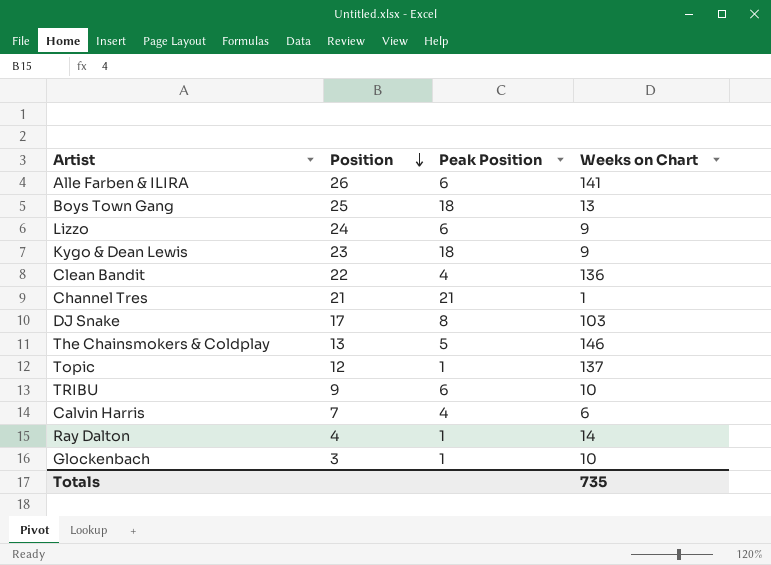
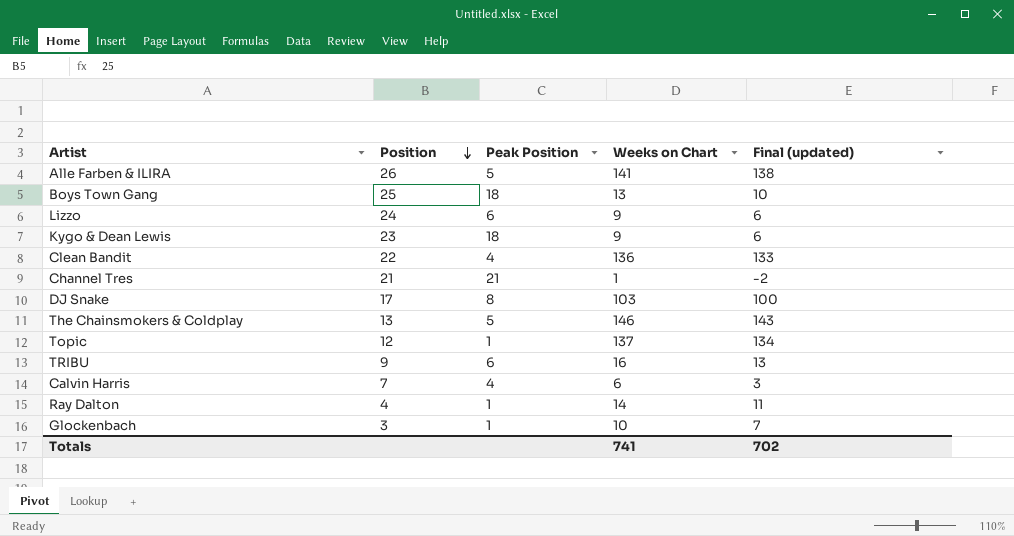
column Final (updated) | formula: none -> [Weeks on Chart] - 3
Alle Farben & ILIRA | Peak Position: 6 -> 5
TRIBU | Weeks on Chart: 10 -> 16
Totals | Weeks on Chart: 735 -> 741

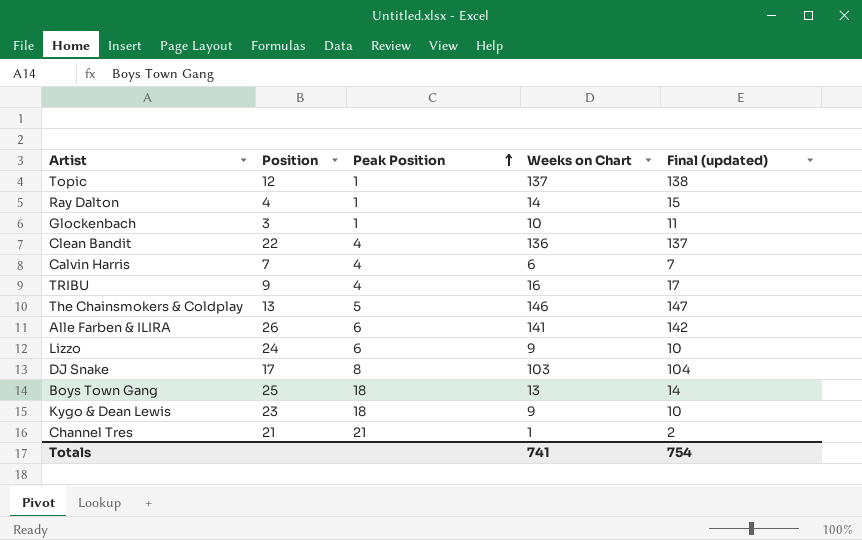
row order: Position descending -> Peak Position ascending
column Final (updated) | formula: [Weeks on Chart] - 3 -> [Weeks on Chart] + 1
TRIBU | Peak Position: 6 -> 4
Alle Farben & ILIRA | Peak Position: 5 -> 6
Totals | Final (updated): 702 -> 754

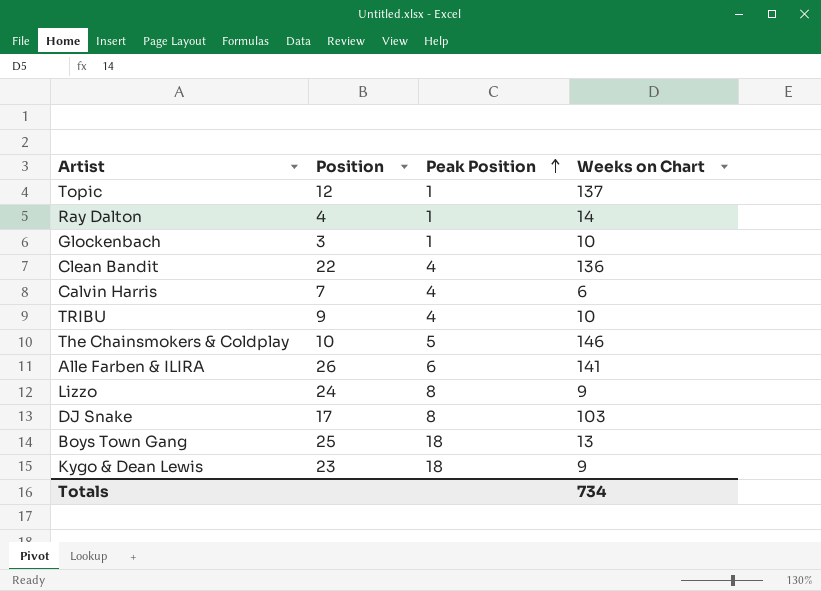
column Final (updated) | formula: [Weeks on Chart] + 1 -> none
row Channel Tres: 21 | 21 | 1 | 2 -> none
TRIBU | Weeks on Chart: 16 -> 10
The Chainsmokers & Coldplay | Position: 13 -> 10
Lizzo | Peak Position: 6 -> 8
Totals | Weeks on Chart: 741 -> 734

